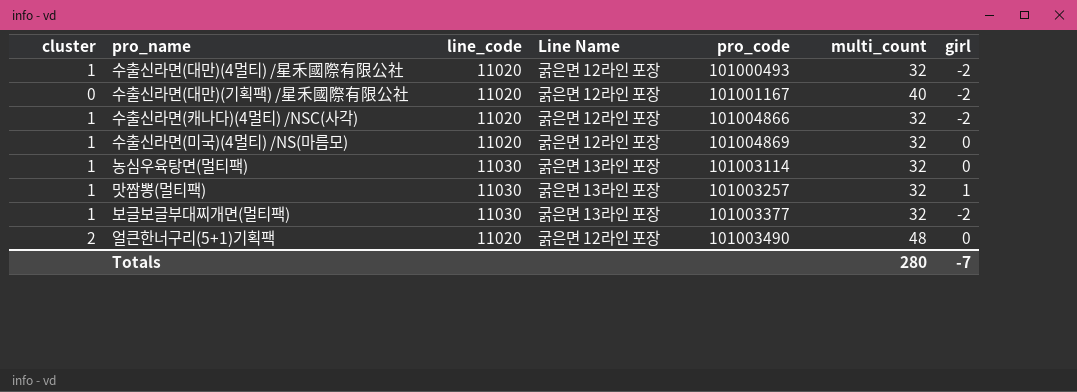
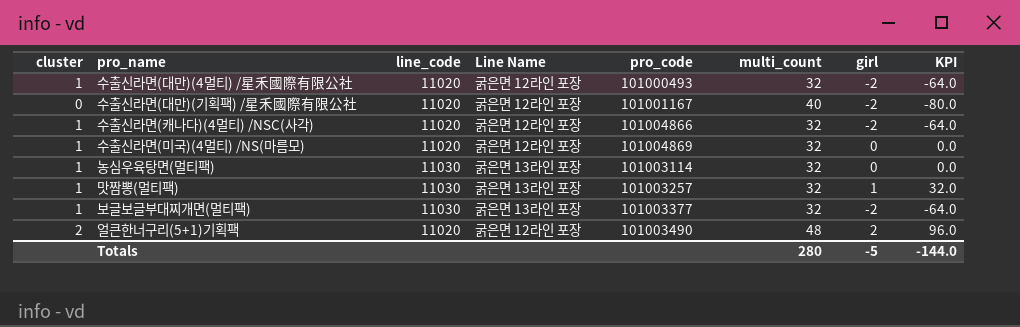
column KPI | formula: none -> [multi_count] * [girl]
얼큰한너구리(5+1)기획팩 | girl: 0 -> 2
Totals | girl: -7 -> -5

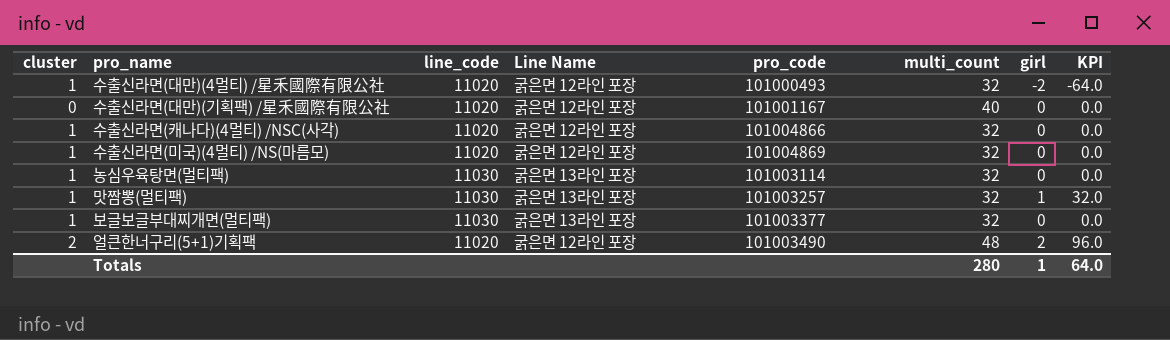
수출신라면(대만)(기획팩) /星禾國際有限公社 | girl: -2 -> 0
수출신라면(대만)(기획팩) /星禾國際有限公社 | KPI: -80.0 -> 0.0
수출신라면(캐나다)(4멀티) /NSC(사각) | girl: -2 -> 0
수출신라면(캐나다)(4멀티) /NSC(사각) | KPI: -64.0 -> 0.0
보글보글부대찌개면(멀티팩) | girl: -2 -> 0
보글보글부대찌개면(멀티팩) | KPI: -64.0 -> 0.0
Totals | girl: -5 -> 1
Totals | KPI: -144.0 -> 64.0

